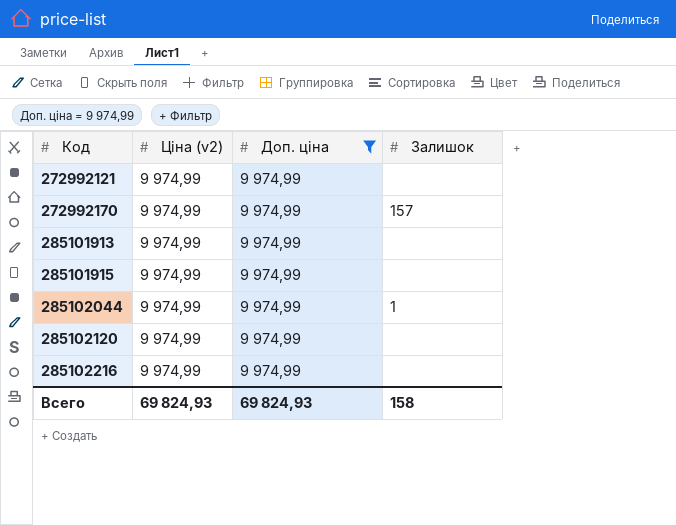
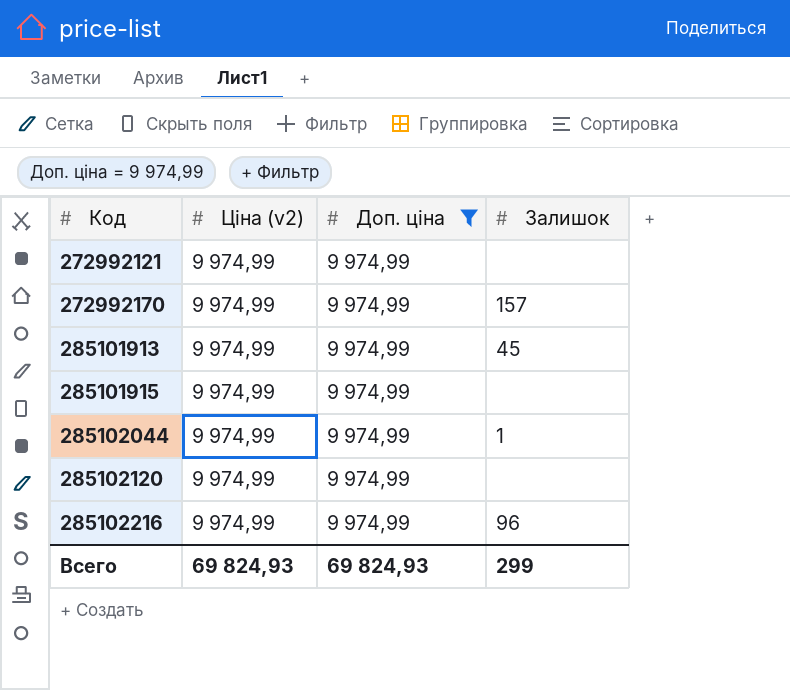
285101913 | Залишок: none -> 45
285102216 | Залишок: none -> 96
Всего | Залишок: 158 -> 299

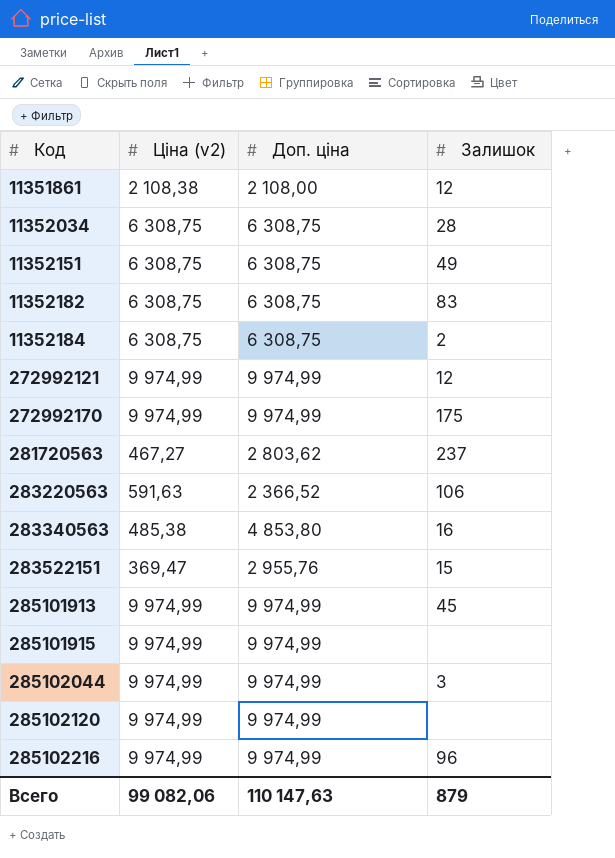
filter: Доп. ціна = 9 974,99 -> none
272992121 | Залишок: none -> 12
272992170 | Залишок: 157 -> 175
285102044 | Залишок: 1 -> 3
Всего | Ціна (v2): 69 824,93 -> 99 082,06
Всего | Доп. ціна: 69 824,93 -> 110 147,63
Всего | Залишок: 299 -> 879

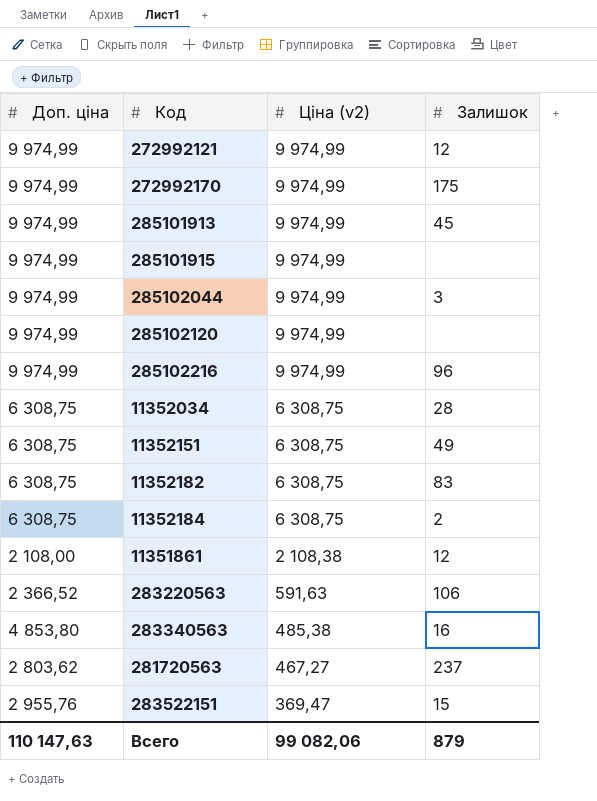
row order: Код ascending -> Ціна (v2) descending
column Доп. ціна | position: 3 -> 1

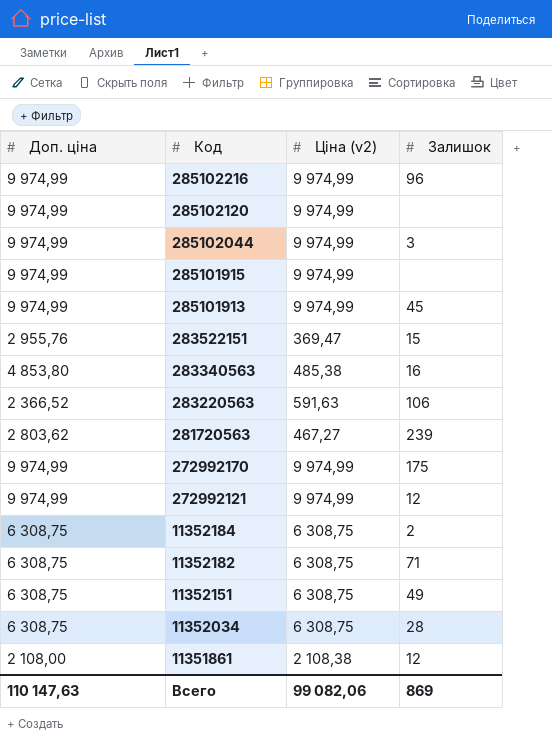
row order: Ціна (v2) descending -> Код descending
281720563 | Залишок: 237 -> 239
11352182 | Залишок: 83 -> 71
Всего | Залишок: 879 -> 869

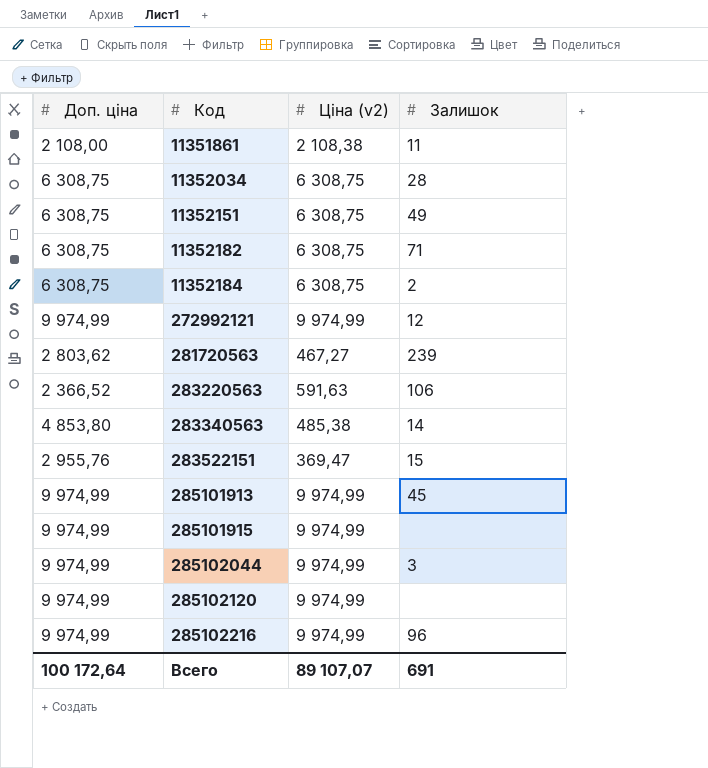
row order: Код descending -> Код ascending
row 272992170: 9 974,99 | 9 974,99 | 175 -> none
11351861 | Залишок: 12 -> 11
283340563 | Залишок: 16 -> 14
Всего | Доп. ціна: 110 147,63 -> 100 172,64
Всего | Ціна (v2): 99 082,06 -> 89 107,07
Всего | Залишок: 869 -> 691

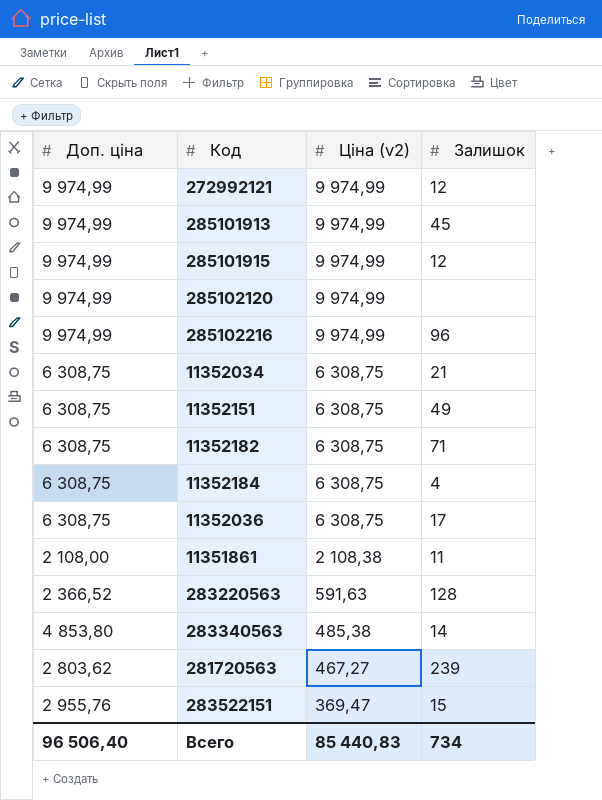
row order: Код ascending -> Ціна (v2) descending
row 285102044: 9 974,99 | 9 974,99 | 3 -> none
285101915 | Залишок: none -> 12
11352034 | Залишок: 28 -> 21
11352184 | Залишок: 2 -> 4
row 11352036: none -> 6 308,75 | 6 308,75 | 17
283220563 | Залишок: 106 -> 128
Всего | Доп. ціна: 100 172,64 -> 96 506,40
Всего | Ціна (v2): 89 107,07 -> 85 440,83
Всего | Залишок: 691 -> 734

